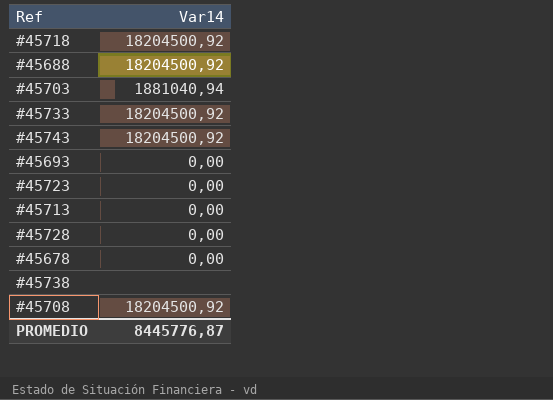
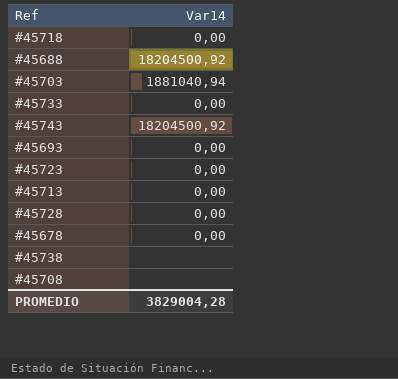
#45718 | Var14: 18204500,92 -> 0,00
#45733 | Var14: 18204500,92 -> 0,00
#45708 | Var14: 18204500,92 -> none
PROMEDIO | Var14: 8445776,87 -> 3829004,28

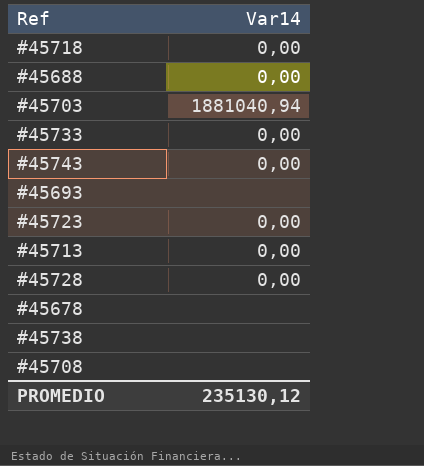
#45688 | Var14: 18204500,92 -> 0,00
#45743 | Var14: 18204500,92 -> 0,00
#45693 | Var14: 0,00 -> none
#45678 | Var14: 0,00 -> none
PROMEDIO | Var14: 3829004,28 -> 235130,12

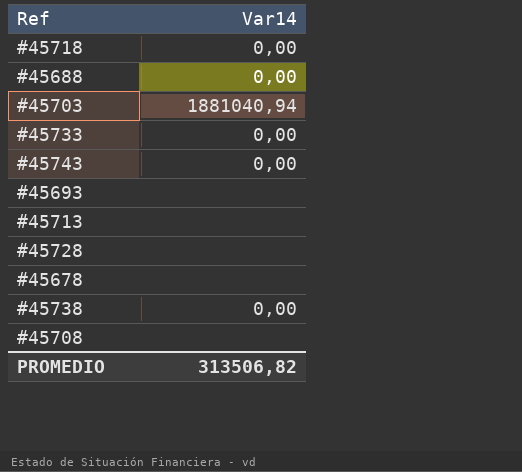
row #45723: 0,00 -> none
#45713 | Var14: 0,00 -> none
#45728 | Var14: 0,00 -> none
#45738 | Var14: none -> 0,00
PROMEDIO | Var14: 235130,12 -> 313506,82

